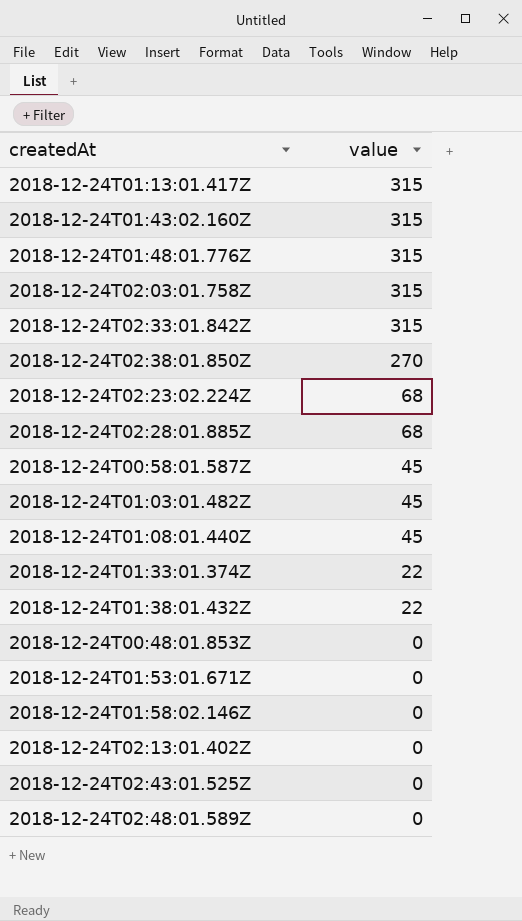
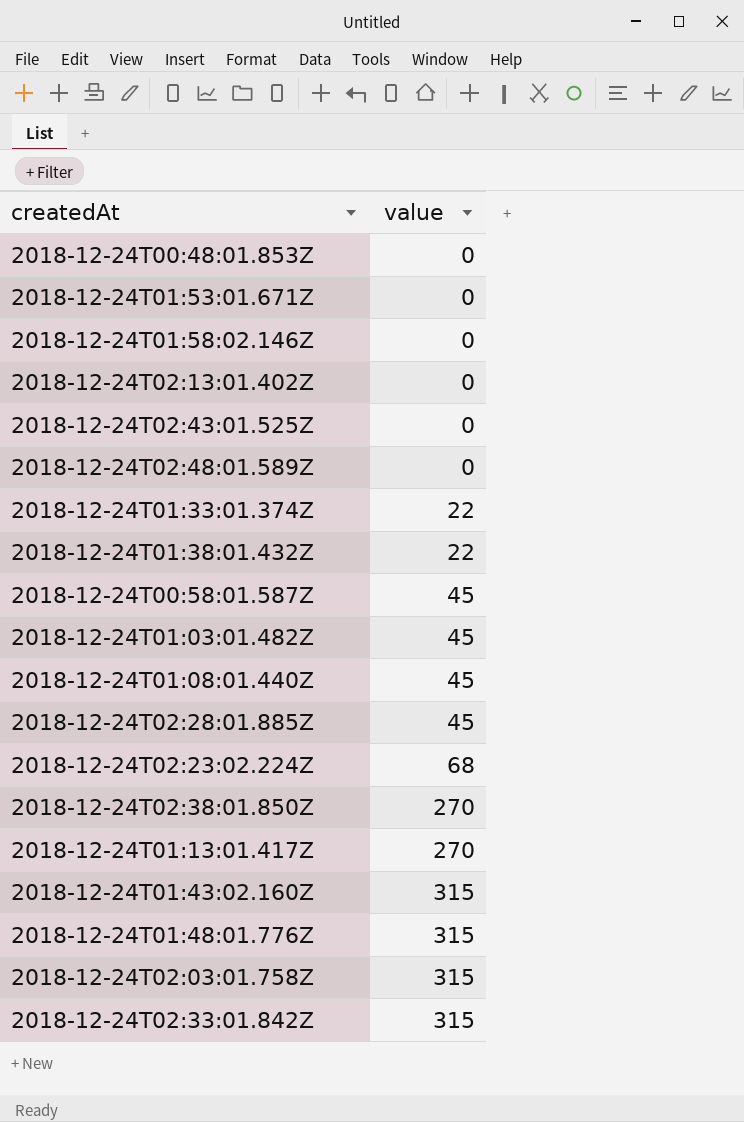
row order: value descending -> value ascending
2018-12-24T02:28:01.885Z | value: 68 -> 45
2018-12-24T01:13:01.417Z | value: 315 -> 270

